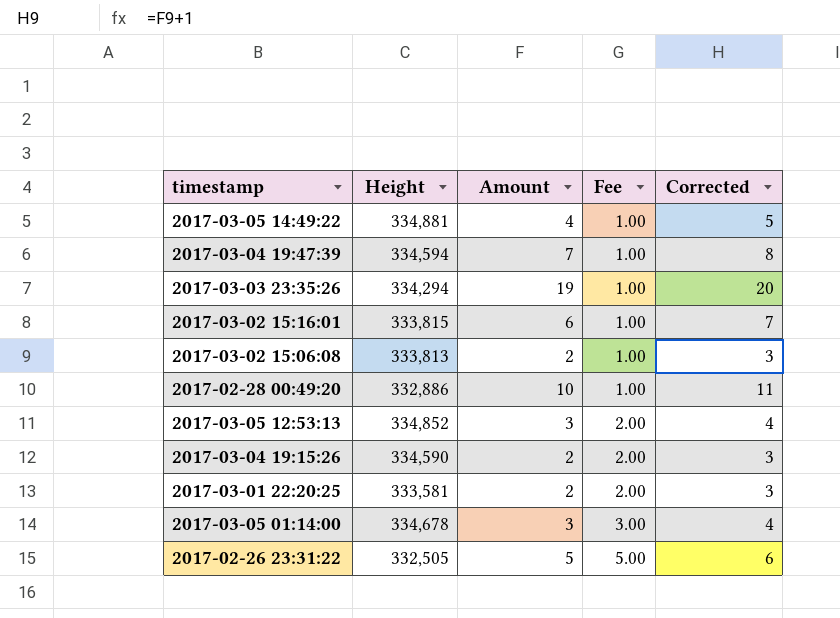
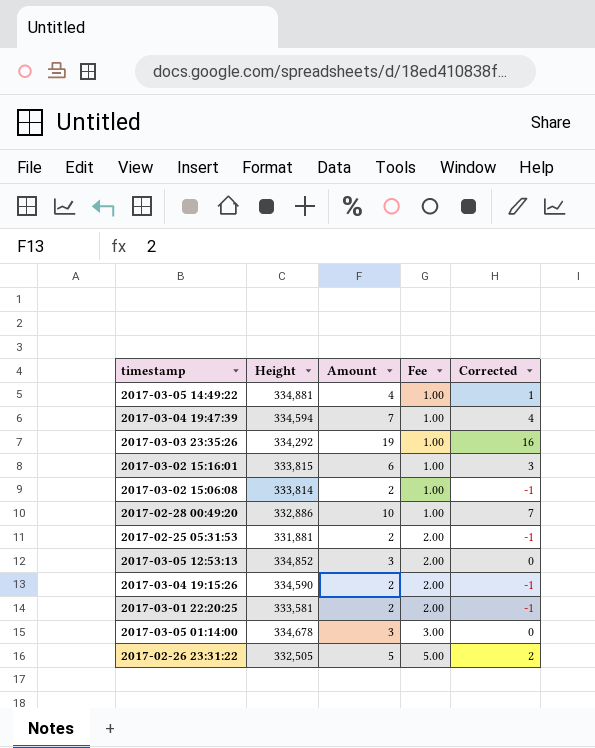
column Corrected | formula: [Amount] + 1 -> [Amount] - 3
2017-03-03 23:35:26 | Height: 334,294 -> 334,292
2017-03-02 15:06:08 | Height: 333,813 -> 333,814
row 2017-02-25 05:31:53: none -> 331,881 | 2 | 2.00 | -1

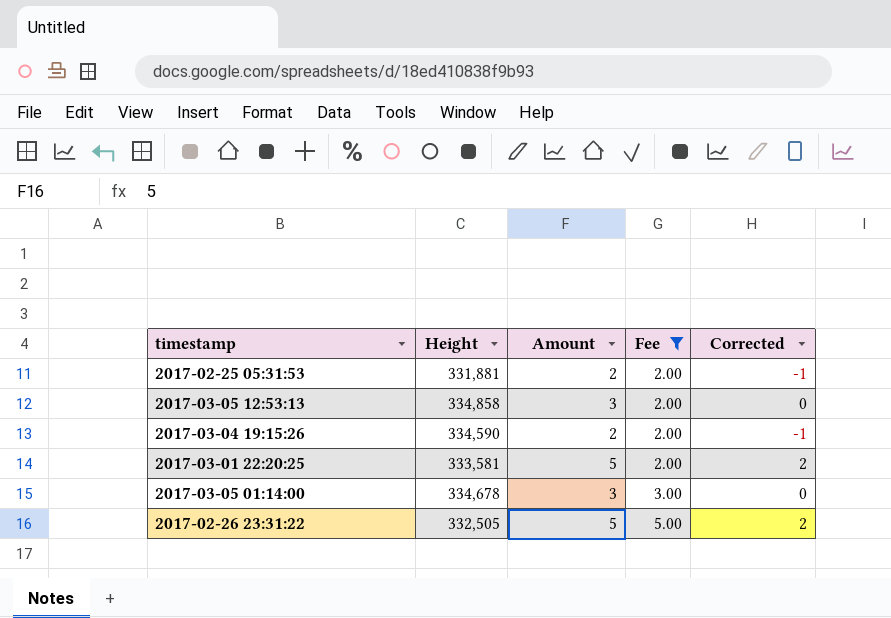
filter: none -> Fee != 1.00
2017-03-05 12:53:13 | Height: 334,852 -> 334,858
2017-03-01 22:20:25 | Amount: 2 -> 5
2017-03-01 22:20:25 | Corrected: -1 -> 2

